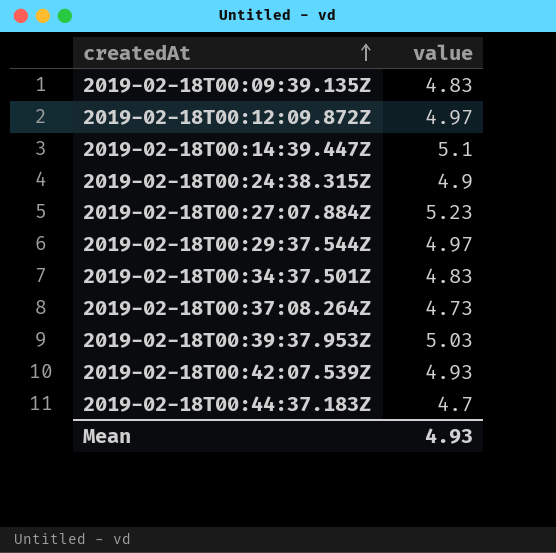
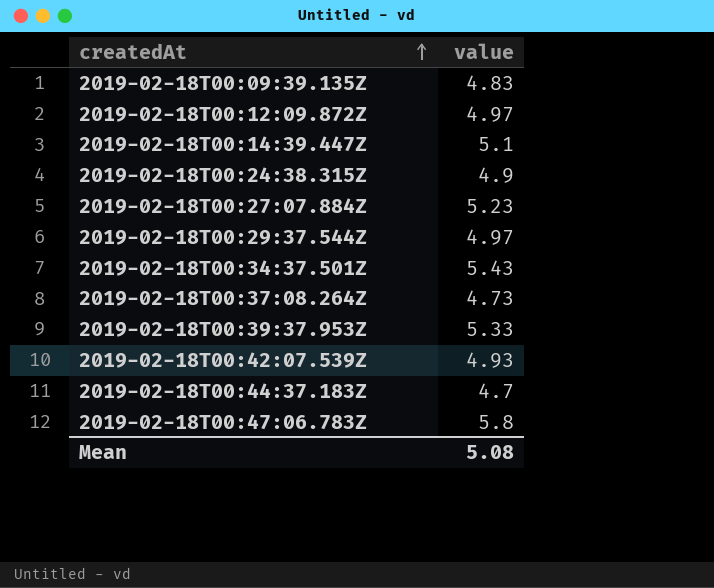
2019-02-18T00:34:37.501Z | value: 4.83 -> 5.43
2019-02-18T00:39:37.953Z | value: 5.03 -> 5.33
row 2019-02-18T00:47:06.783Z: none -> 5.8
Mean | value: 4.93 -> 5.08

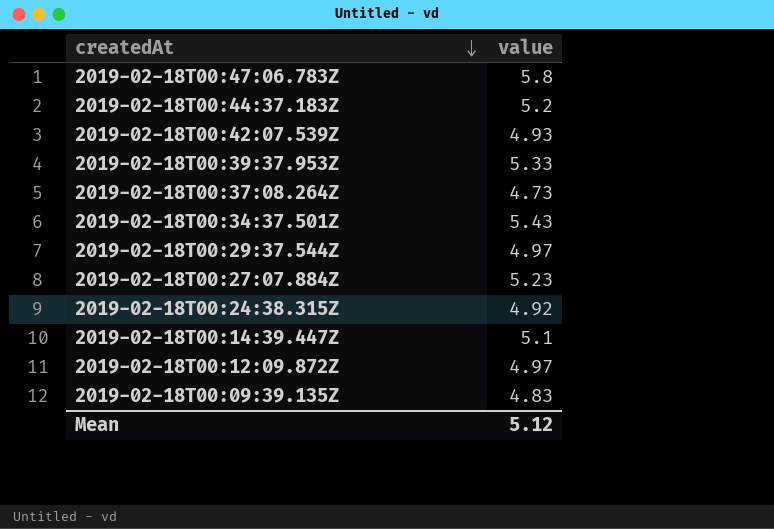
row order: createdAt ascending -> createdAt descending
2019-02-18T00:44:37.183Z | value: 4.7 -> 5.2
2019-02-18T00:24:38.315Z | value: 4.9 -> 4.92
Mean | value: 5.08 -> 5.12

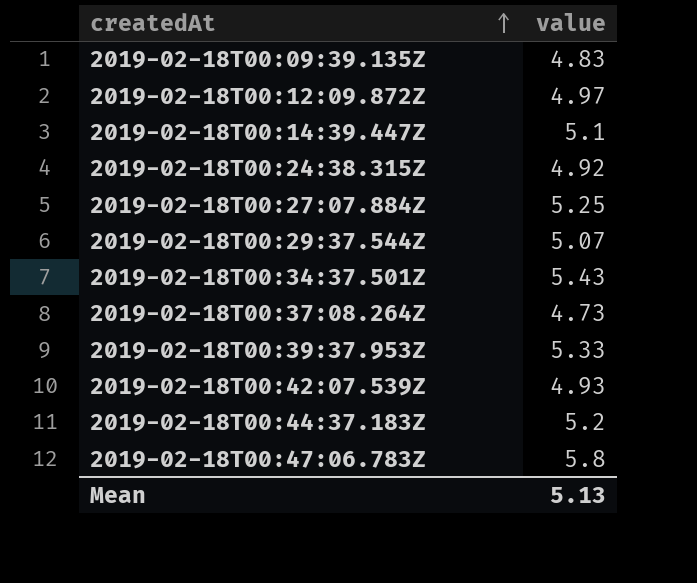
row order: createdAt descending -> createdAt ascending
2019-02-18T00:27:07.884Z | value: 5.23 -> 5.25
2019-02-18T00:29:37.544Z | value: 4.97 -> 5.07
Mean | value: 5.12 -> 5.13

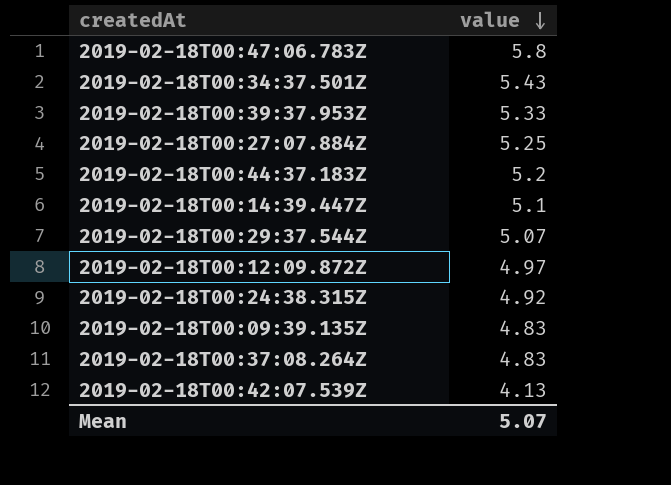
row order: createdAt ascending -> value descending
2019-02-18T00:37:08.264Z | value: 4.73 -> 4.83
2019-02-18T00:42:07.539Z | value: 4.93 -> 4.13
Mean | value: 5.13 -> 5.07

